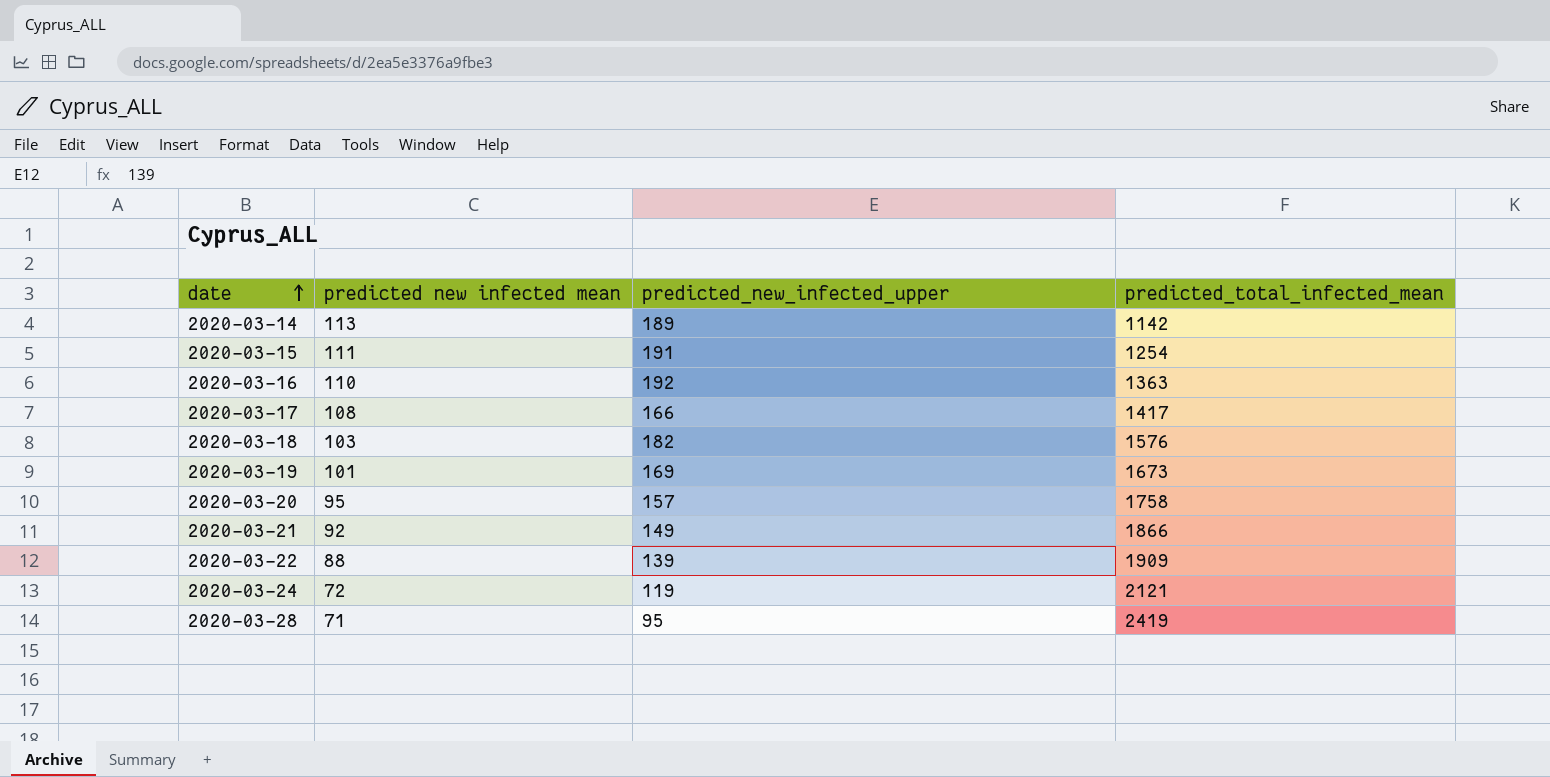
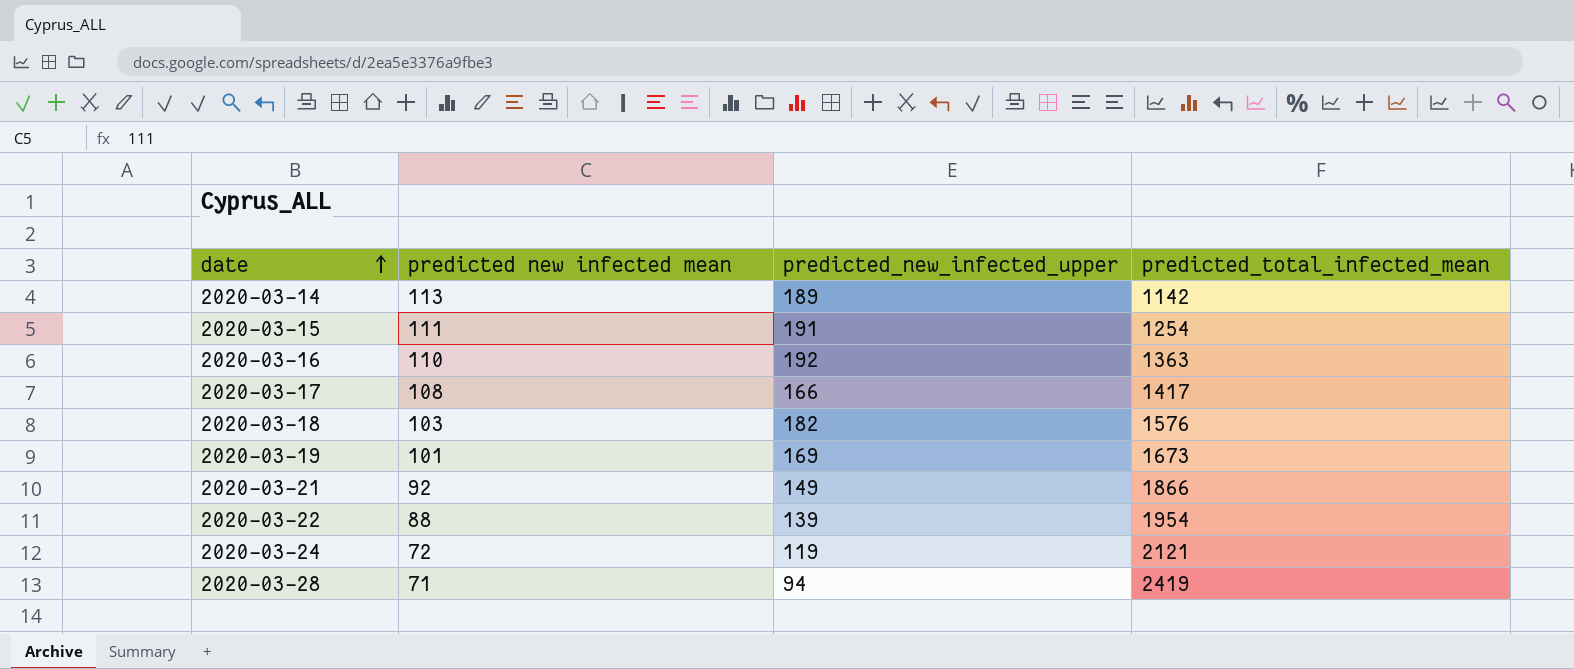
row 2020-03-20: 95 | 157 | 1758 -> none
2020-03-22 | predicted_total_infected_mean: 1909 -> 1954
2020-03-28 | predicted_new_infected_upper: 95 -> 94

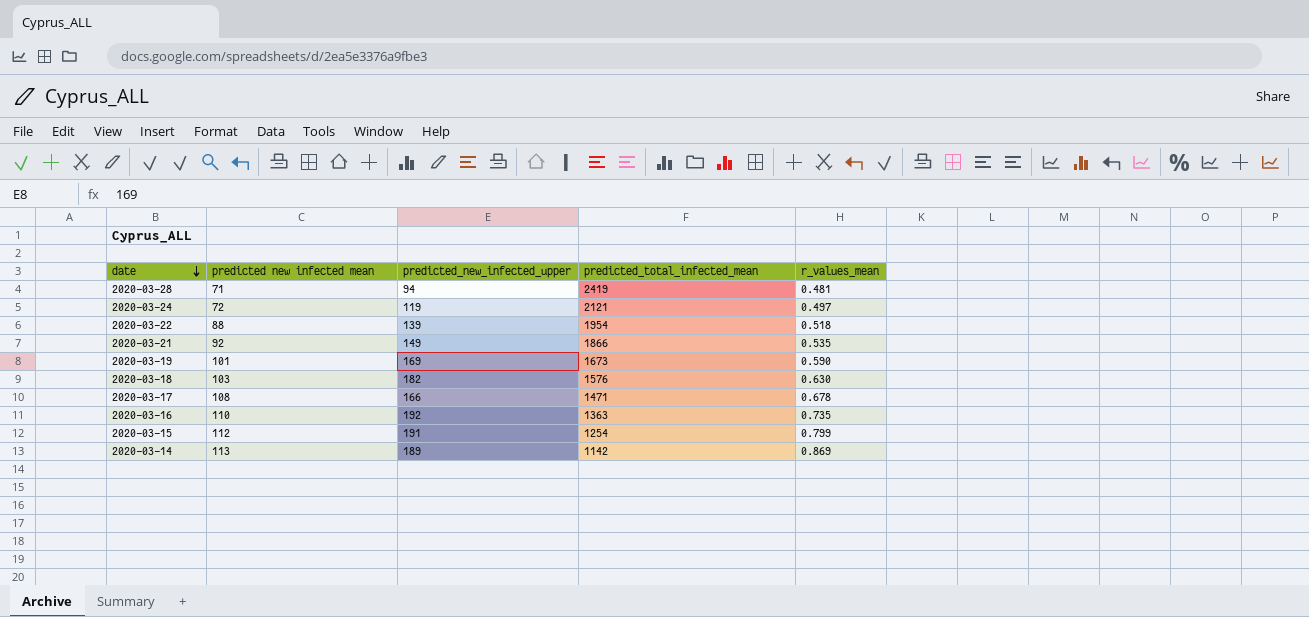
row order: date ascending -> date descending
column r_values_mean | position: none -> 5
2020-03-17 | predicted_total_infected_mean: 1417 -> 1471
2020-03-15 | predicted new infected mean: 111 -> 112

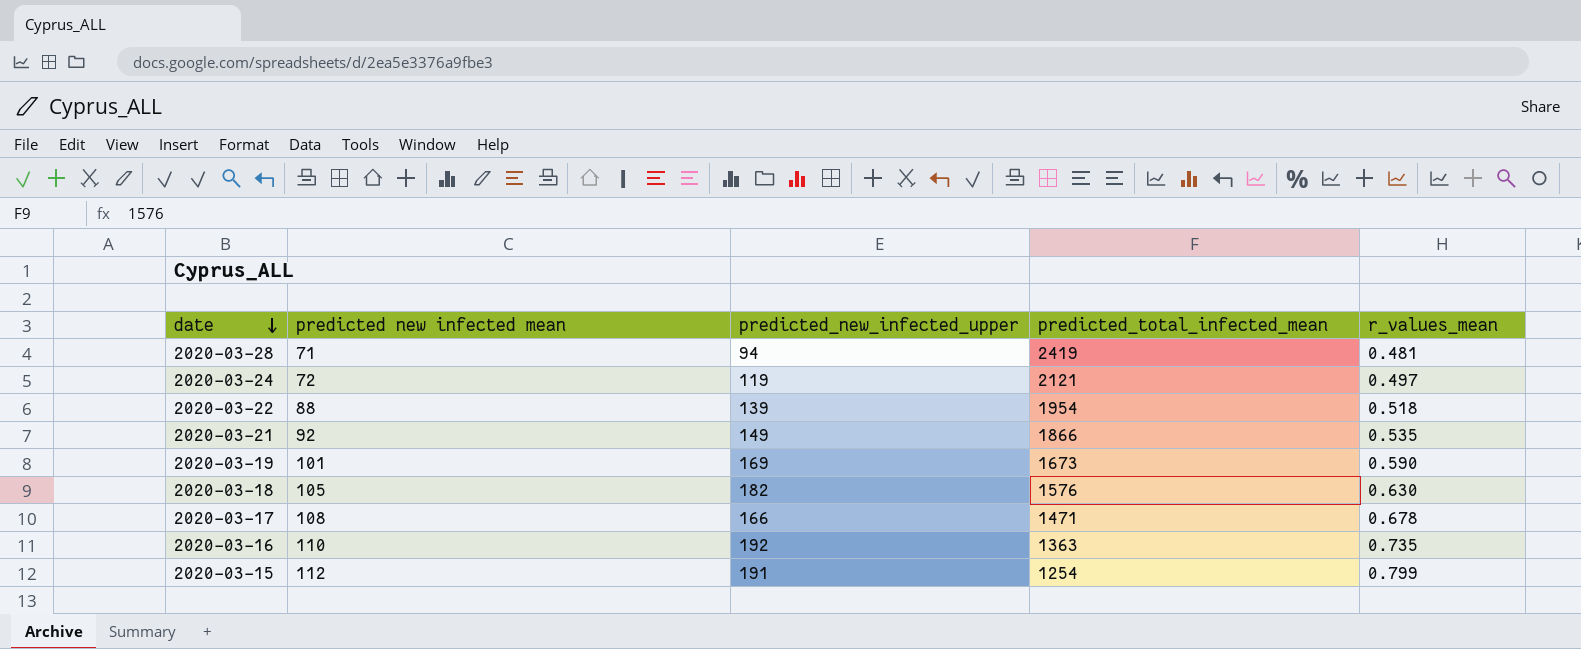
row 2020-03-14: 113 | 189 | 1142 | 0.869 -> none
2020-03-18 | predicted new infected mean: 103 -> 105

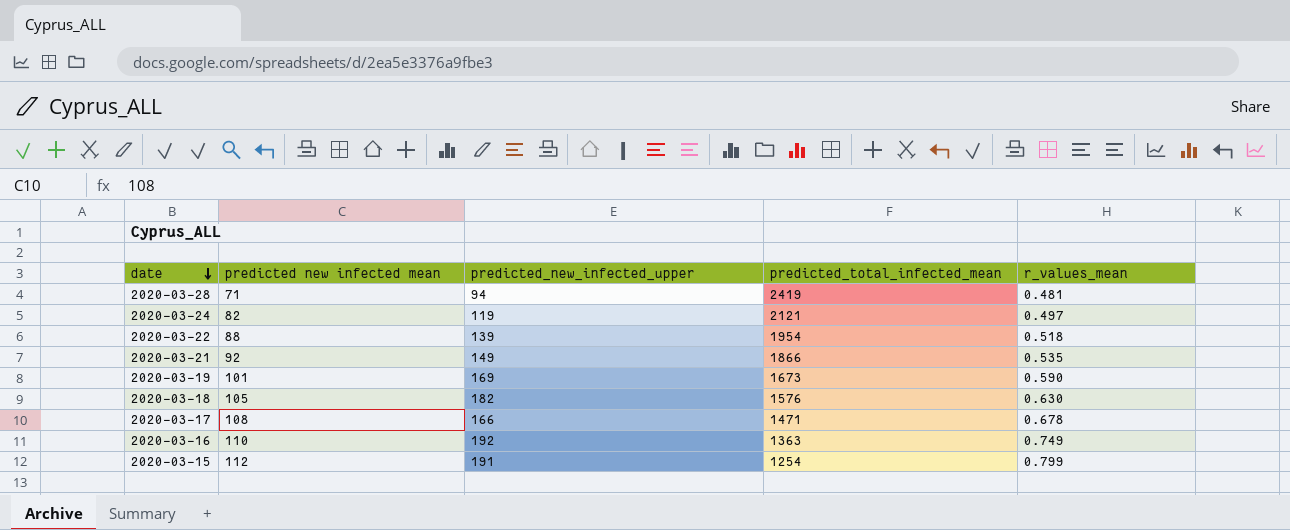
2020-03-24 | predicted new infected mean: 72 -> 82
2020-03-16 | r_values_mean: 0.735 -> 0.749

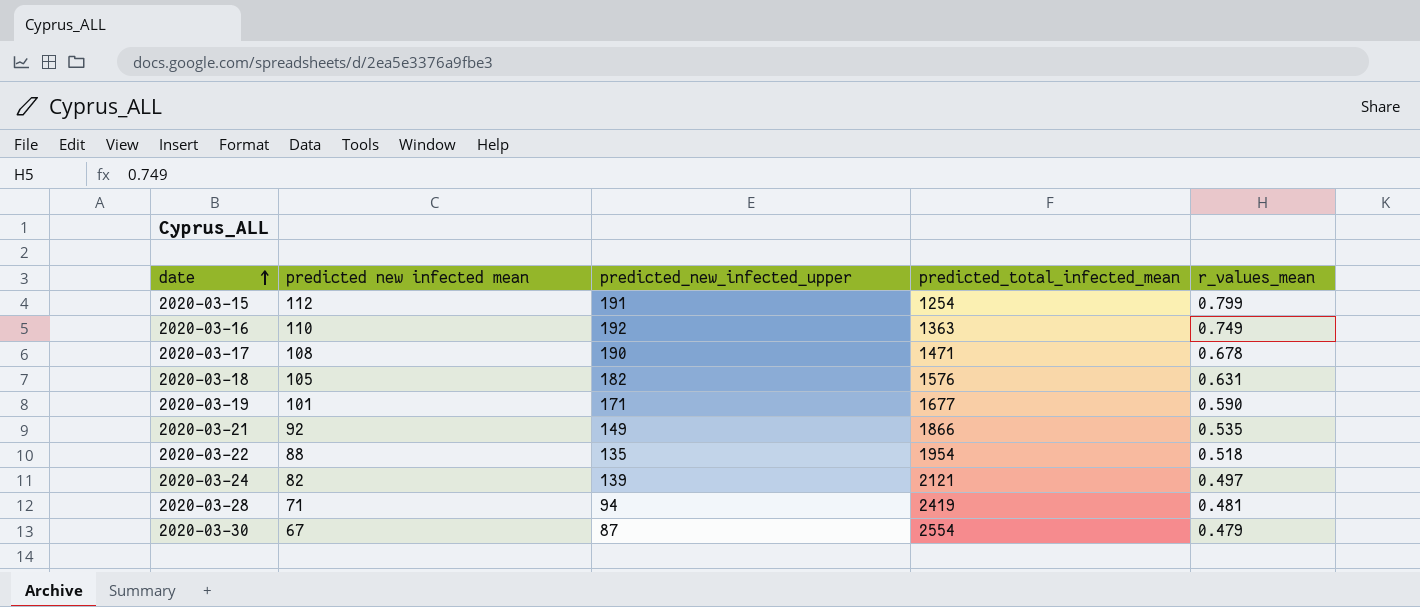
row order: date descending -> date ascending
2020-03-17 | predicted_new_infected_upper: 166 -> 190
2020-03-18 | r_values_mean: 0.630 -> 0.631
2020-03-19 | predicted_new_infected_upper: 169 -> 171
2020-03-19 | predicted_total_infected_mean: 1673 -> 1677
2020-03-22 | predicted_new_infected_upper: 139 -> 135
2020-03-24 | predicted_new_infected_upper: 119 -> 139
row 2020-03-30: none -> 67 | 87 | 2554 | 0.479

